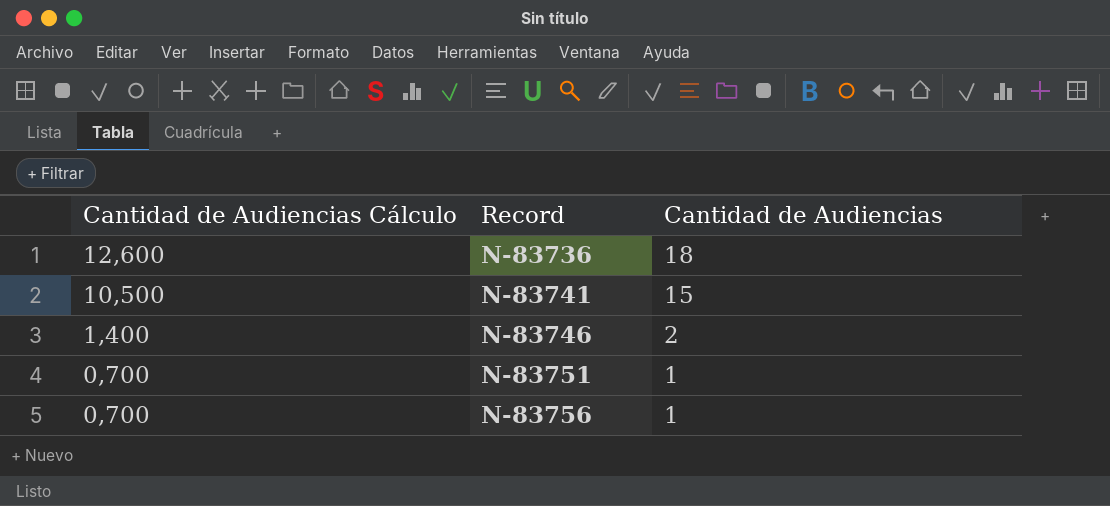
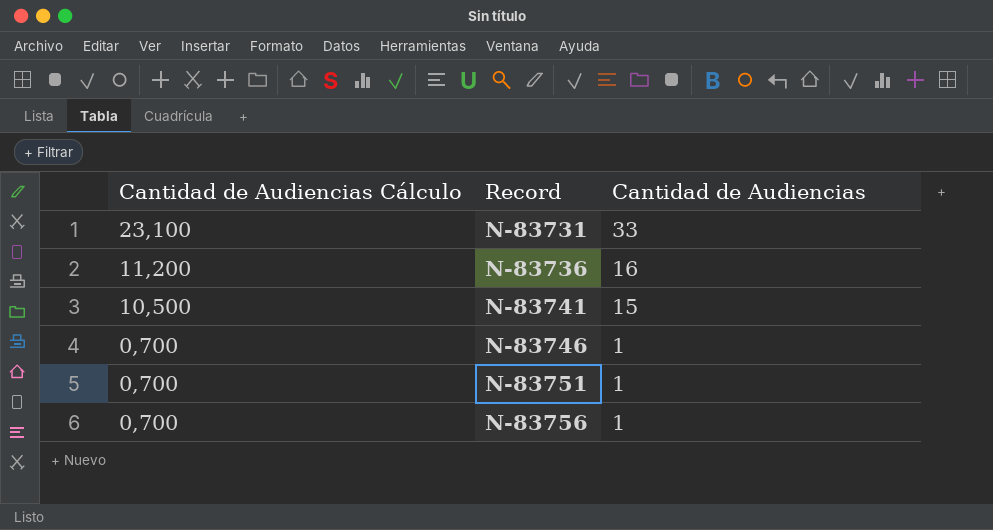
row N-83731: none -> 23,100 | 33
N-83736 | Cantidad de Audiencias Cálculo: 12,600 -> 11,200
N-83736 | Cantidad de Audiencias: 18 -> 16
N-83746 | Cantidad de Audiencias Cálculo: 1,400 -> 0,700
N-83746 | Cantidad de Audiencias: 2 -> 1

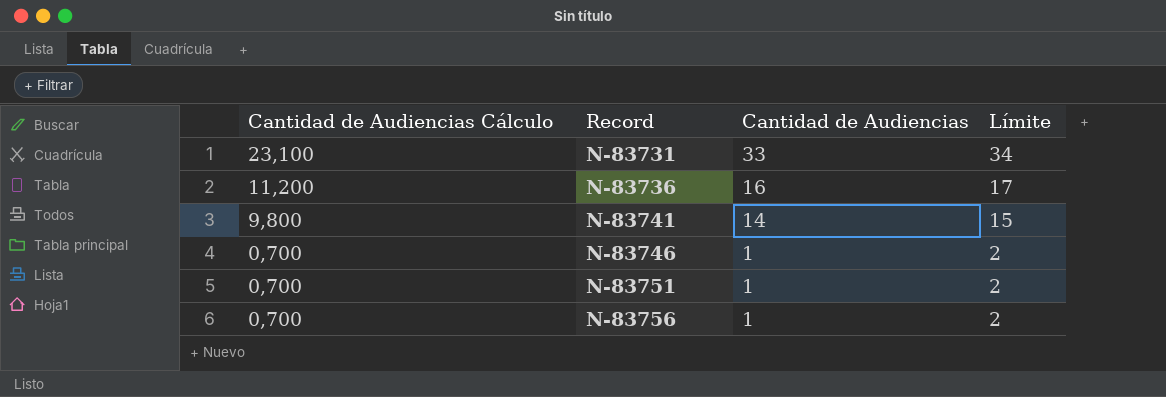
column Límite | formula: none -> [Cantidad de Audiencias] + 1
N-83741 | Cantidad de Audiencias Cálculo: 10,500 -> 9,800
N-83741 | Cantidad de Audiencias: 15 -> 14

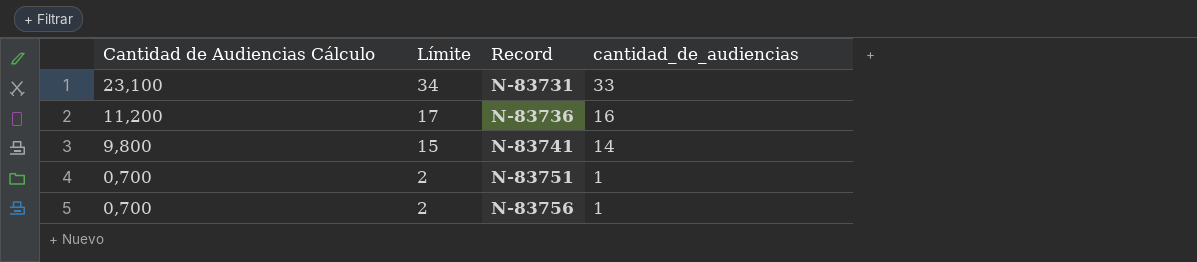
column Límite | position: 4 -> 2
column name: Cantidad de Audiencias -> cantidad_de_audiencias
row N-83746: 0,700 | 1 | 2 -> none

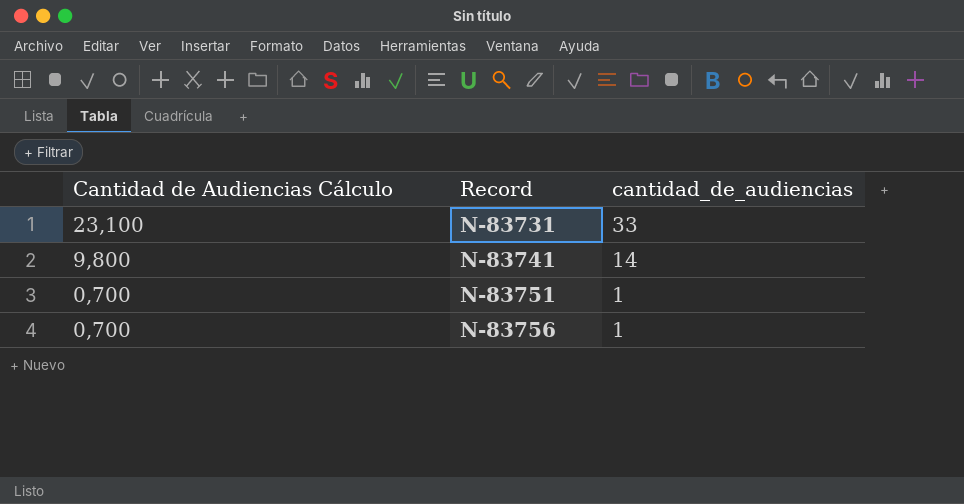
column Límite | formula: [cantidad_de_audiencias] + 1 -> none
row N-83736: 11,200 | 17 | 16 -> none

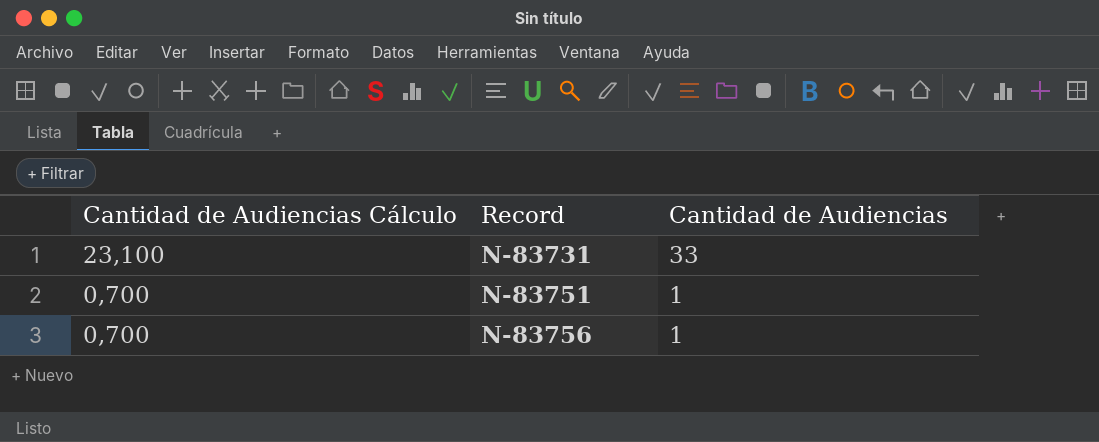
column name: cantidad_de_audiencias -> Cantidad de Audiencias
row N-83741: 9,800 | 14 -> none

